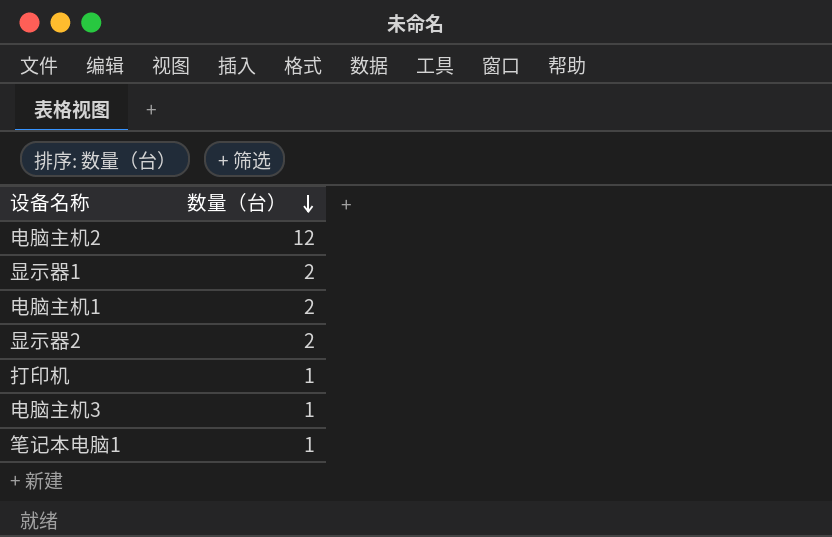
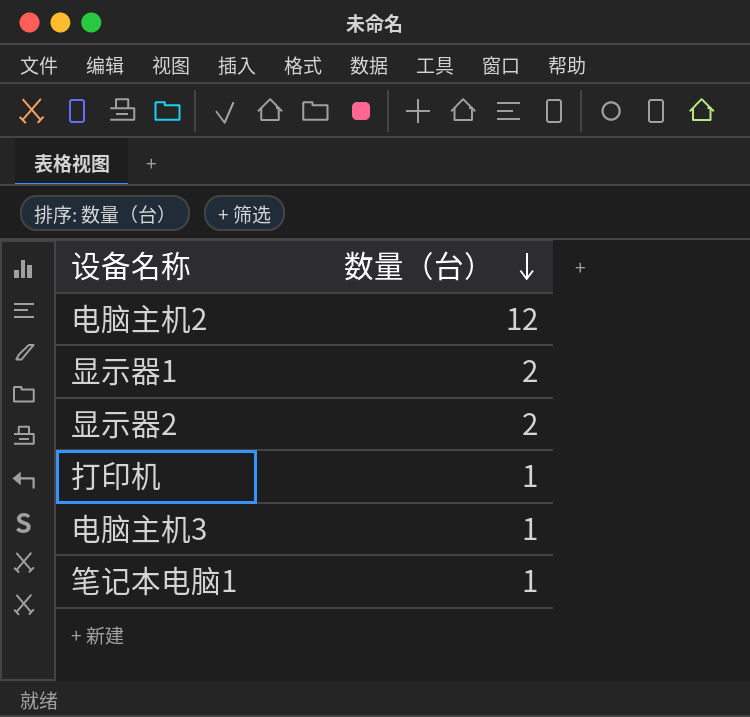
row 电脑主机1: 2 -> none

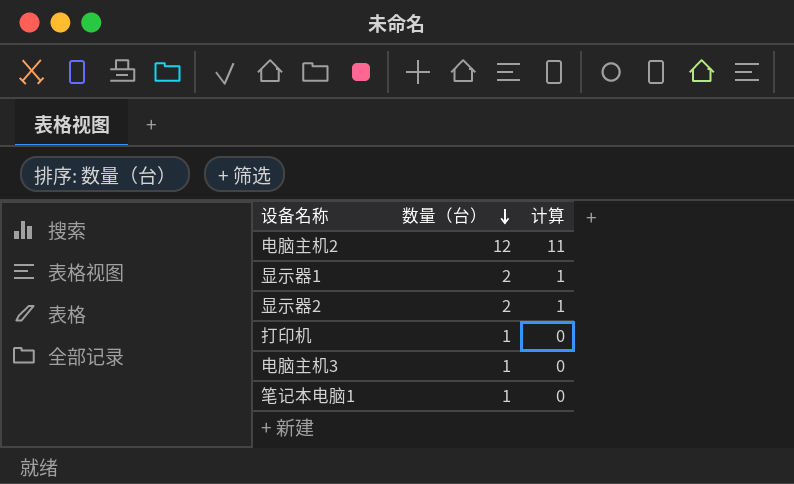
column 计算 | formula: none -> [数量（台）] - 1

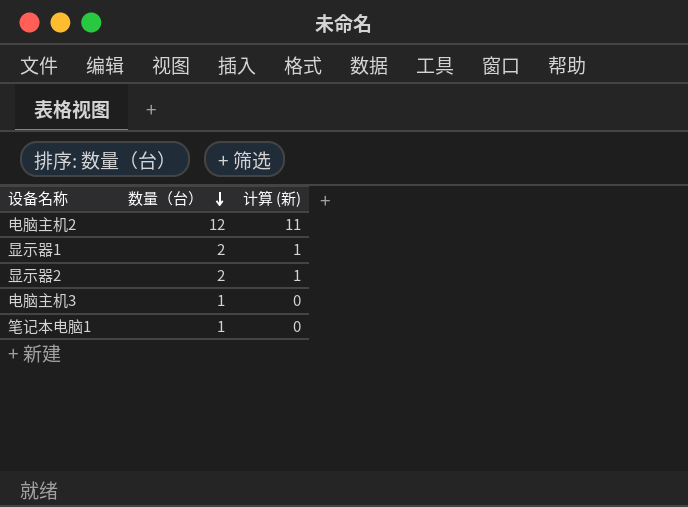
column name: 计算 -> 计算 (新)
row 打印机: 1 | 0 -> none

